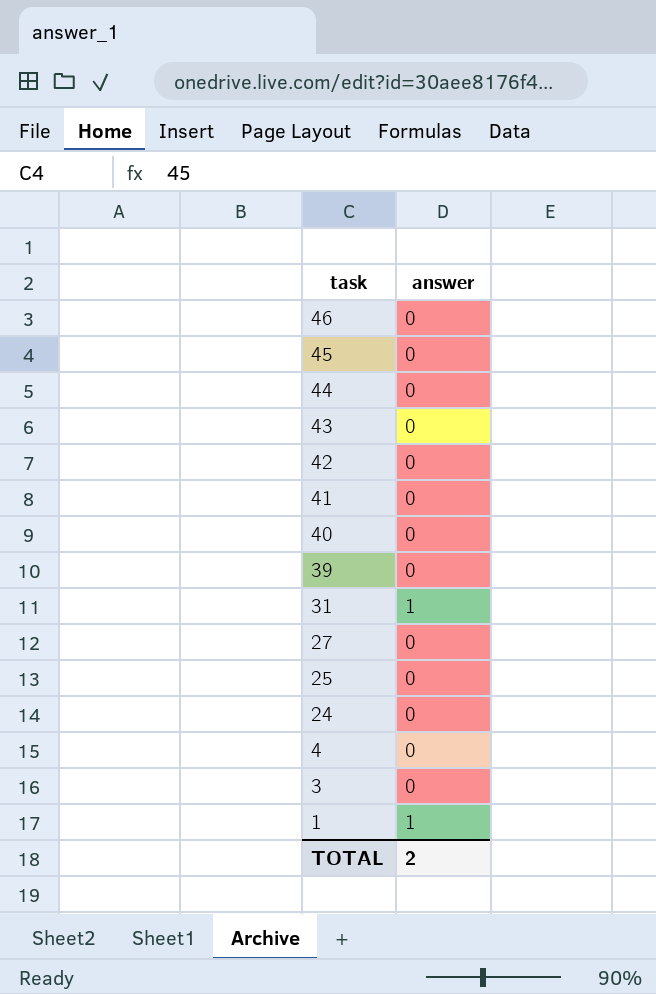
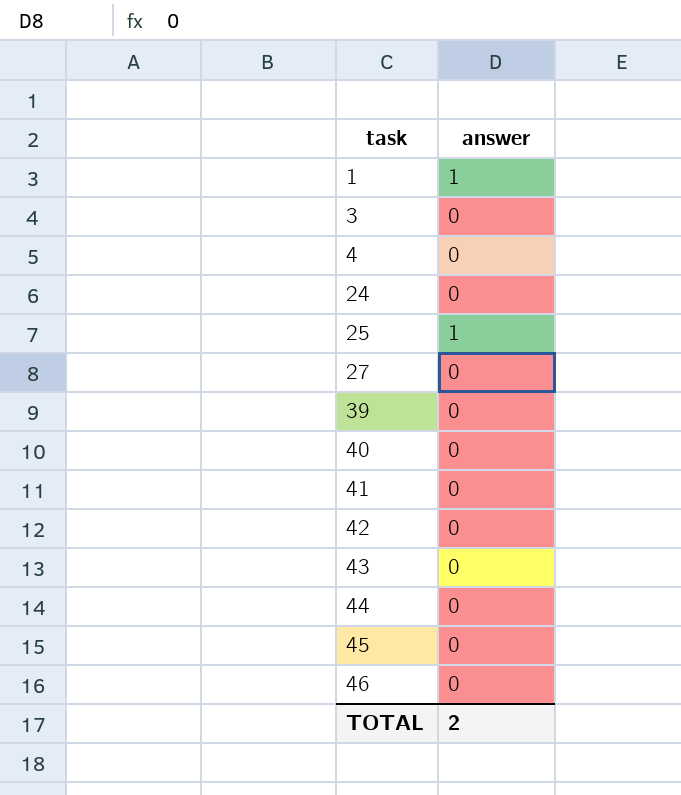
row order: task descending -> task ascending
row 31: 1 -> none
25 | answer: 0 -> 1

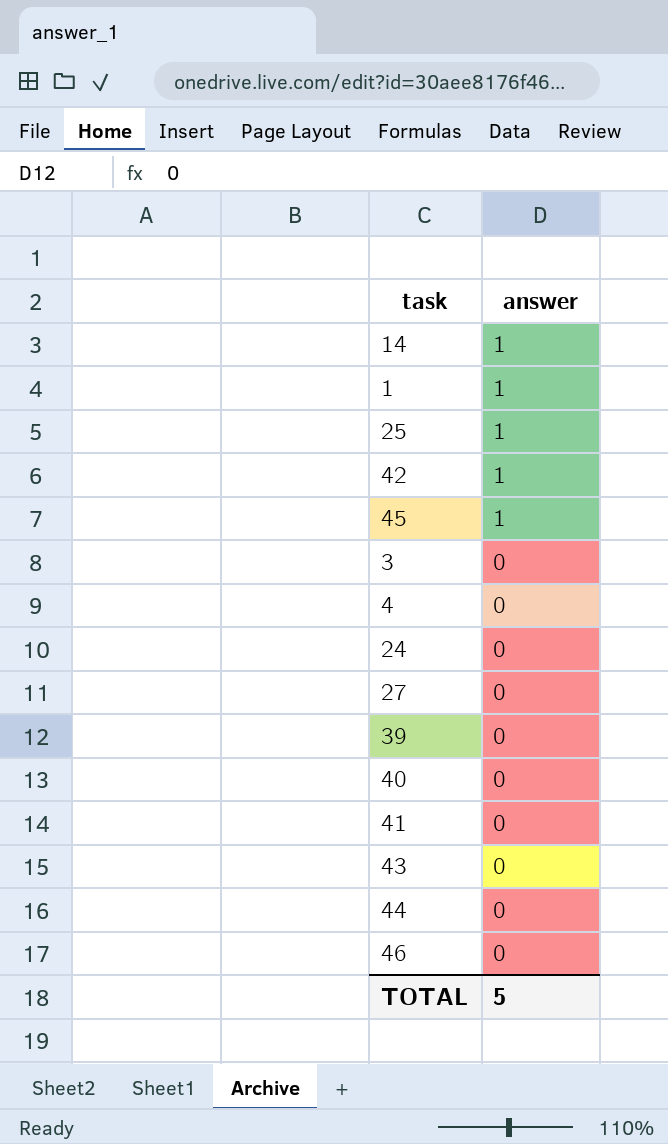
row order: task ascending -> answer descending
row 14: none -> 1
42 | answer: 0 -> 1
45 | answer: 0 -> 1
TOTAL | answer: 2 -> 5

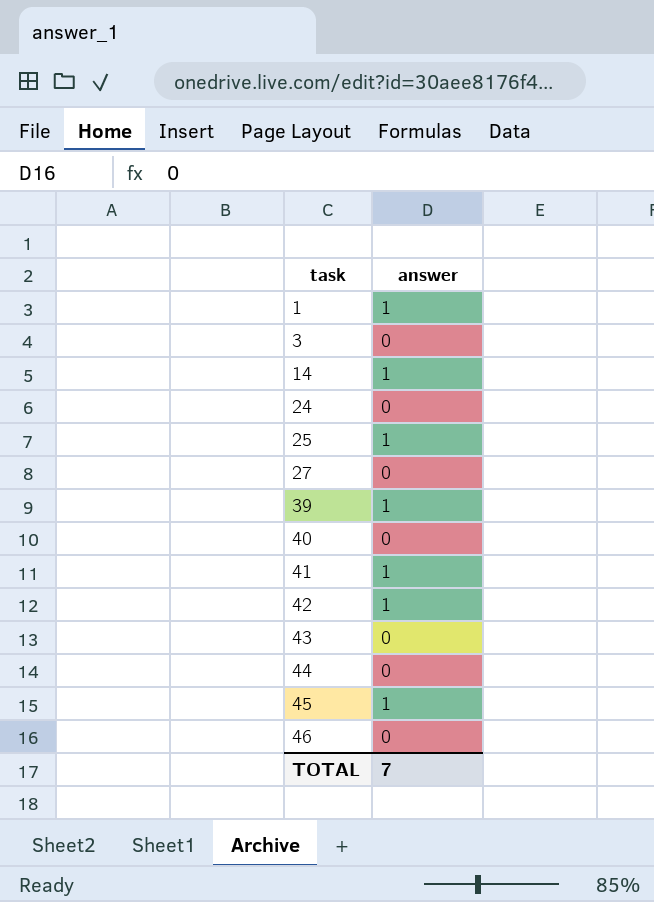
row order: answer descending -> task ascending
row 4: 0 -> none
39 | answer: 0 -> 1
41 | answer: 0 -> 1
TOTAL | answer: 5 -> 7

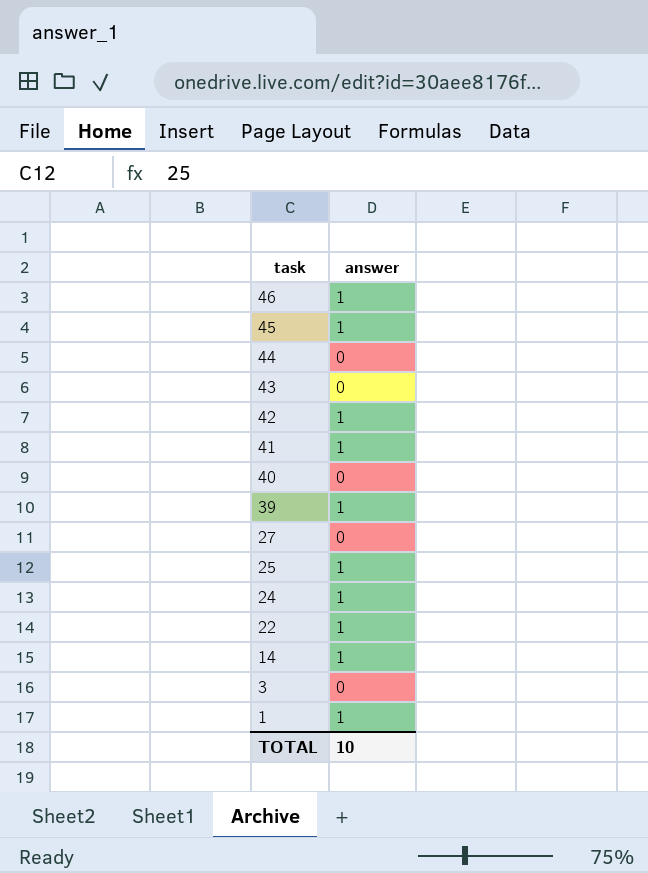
row order: task ascending -> task descending
46 | answer: 0 -> 1
24 | answer: 0 -> 1
row 22: none -> 1
TOTAL | answer: 7 -> 10

